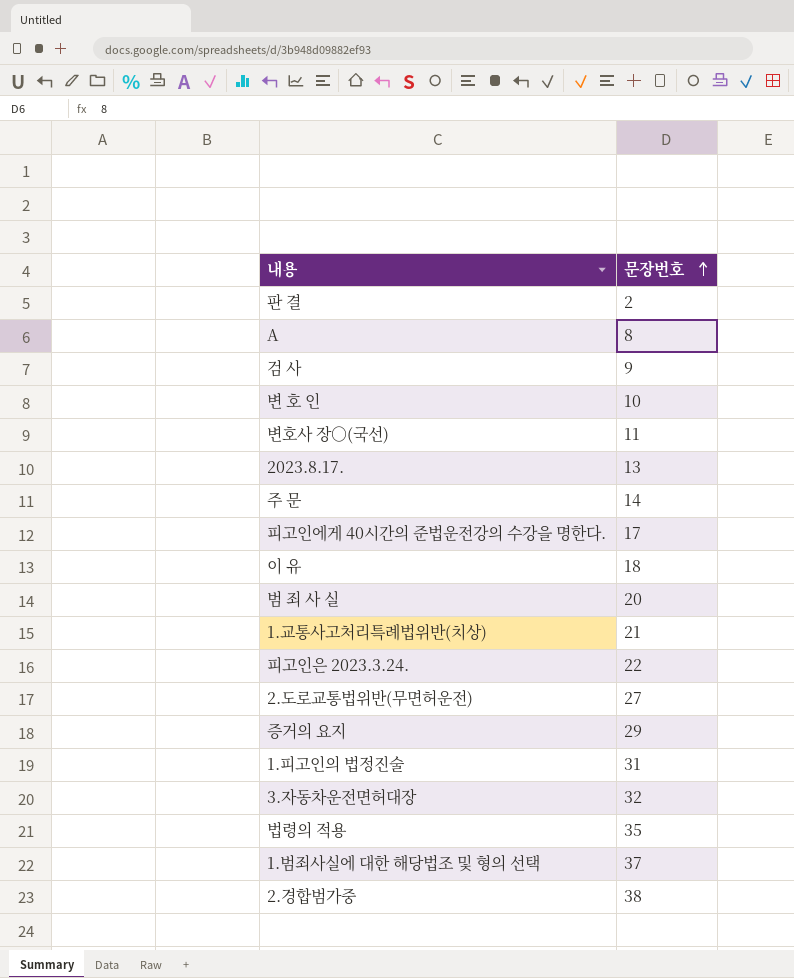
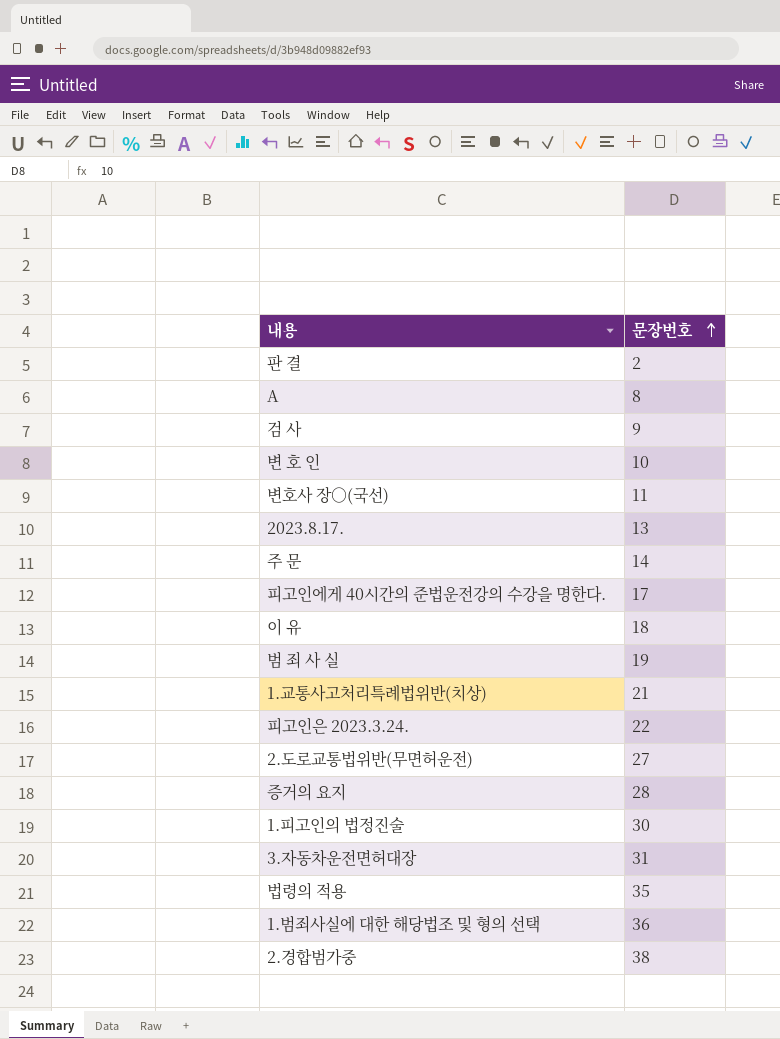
범 죄 사 실 | 문장번호: 20 -> 19
증거의 요지 | 문장번호: 29 -> 28
1.피고인의 법정진술 | 문장번호: 31 -> 30
3.자동차운전면허대장 | 문장번호: 32 -> 31
1.범죄사실에 대한 해당법조 및 형의 선택 | 문장번호: 37 -> 36

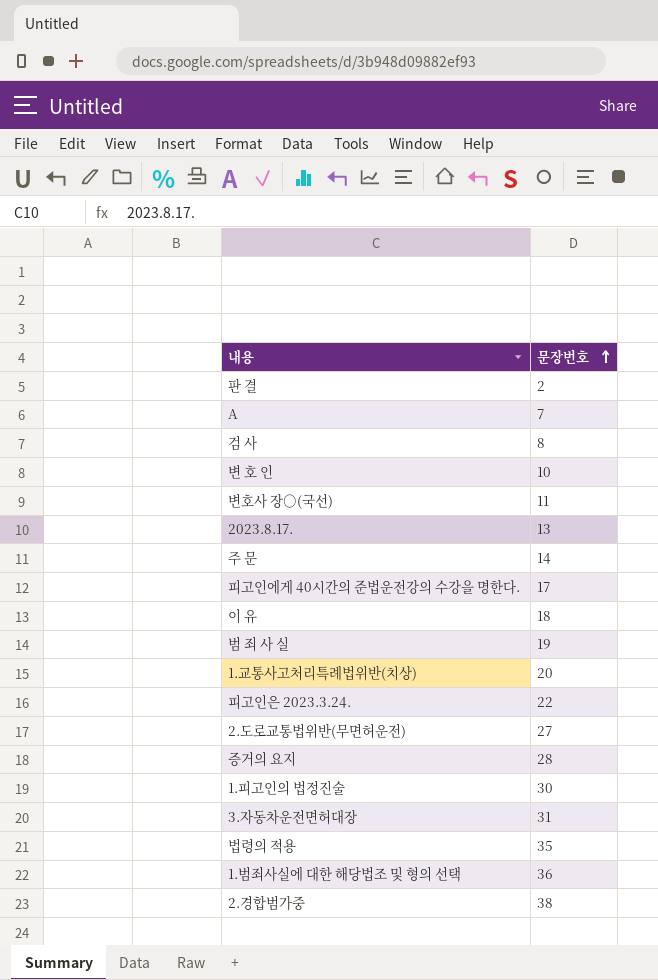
A | 문장번호: 8 -> 7
검 사 | 문장번호: 9 -> 8
1.교통사고처리특례법위반(치상) | 문장번호: 21 -> 20

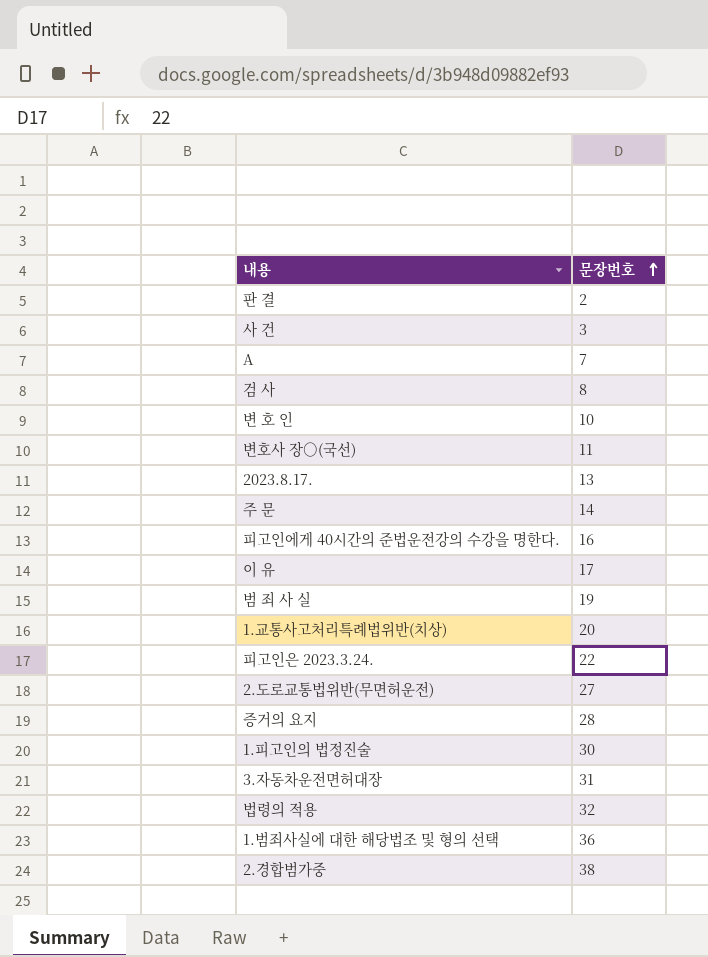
row 사 건: none -> 3
피고인에게 40시간의 준법운전강의 수강을 명한다. | 문장번호: 17 -> 16
이 유 | 문장번호: 18 -> 17
법령의 적용 | 문장번호: 35 -> 32

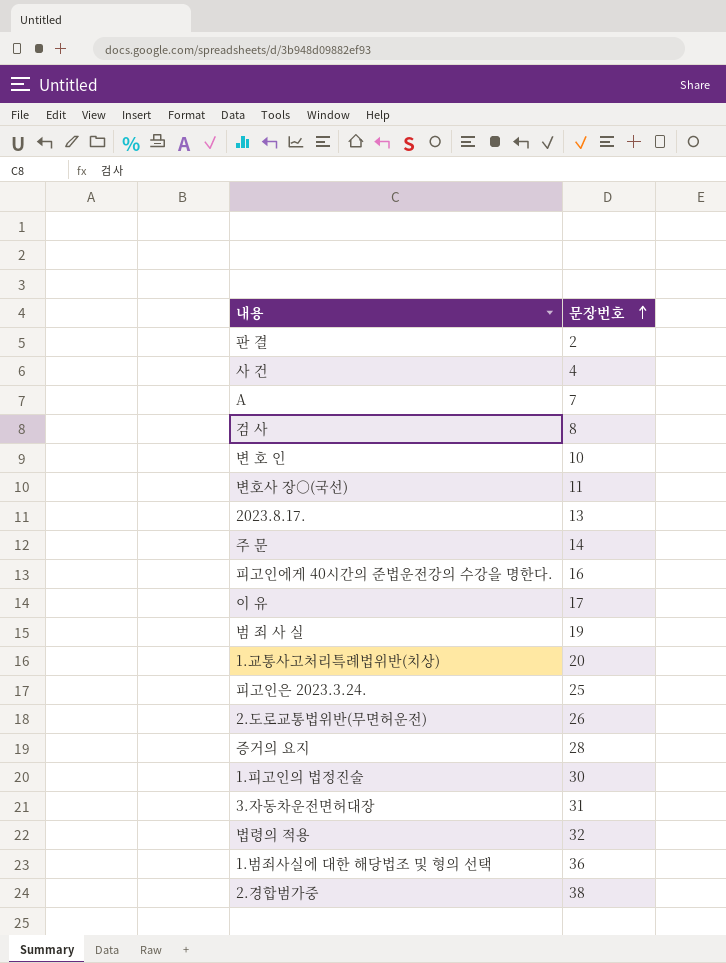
사 건 | 문장번호: 3 -> 4
피고인은 2023.3.24. | 문장번호: 22 -> 25
2.도로교통법위반(무면허운전) | 문장번호: 27 -> 26

